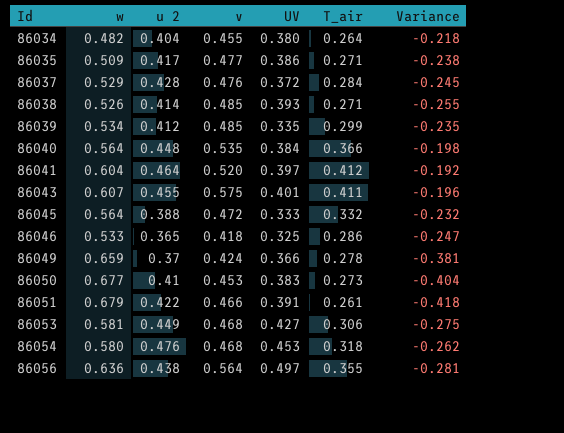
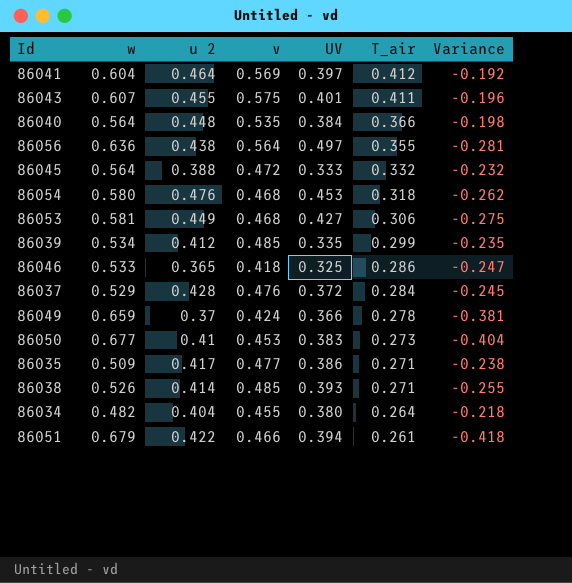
row order: Id ascending -> T_air descending
86041 | v: 0.520 -> 0.569
86051 | UV: 0.391 -> 0.394

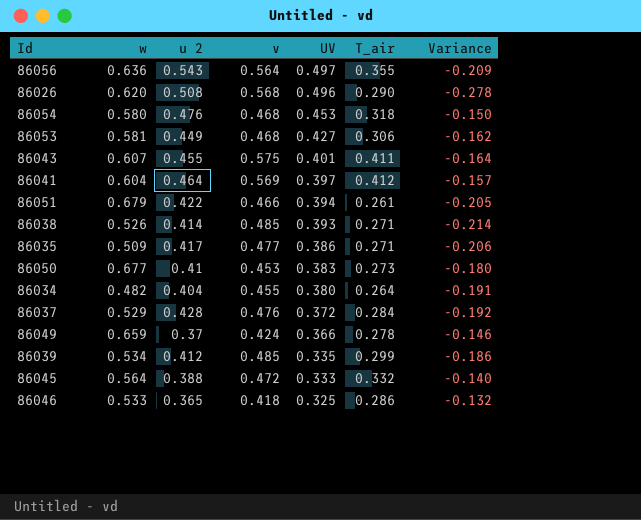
row order: T_air descending -> UV descending
column Variance | formula: [T_air] - [w] -> [T_air] - [v]
row 86040: 0.564 | 0.448 | 0.535 | 0.384 | 0.366 | -0.198 -> none
86056 | u 2: 0.438 -> 0.543
row 86026: none -> 0.620 | 0.508 | 0.568 | 0.496 | 0.290 | -0.278

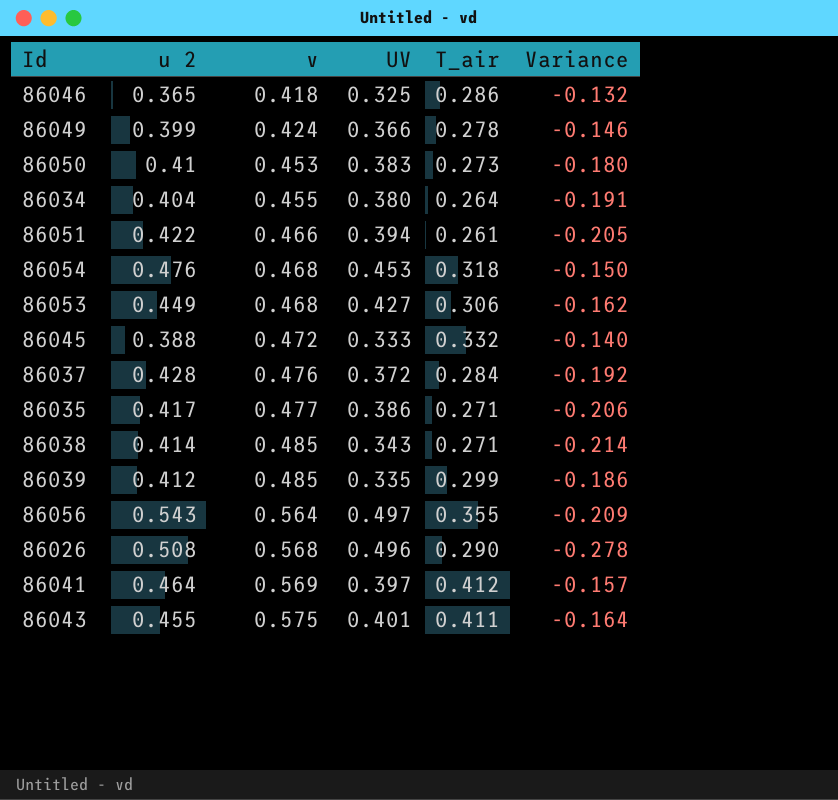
row order: UV descending -> v ascending
column w | position: 2 -> none
86049 | u 2: 0.37 -> 0.399
86038 | UV: 0.393 -> 0.343

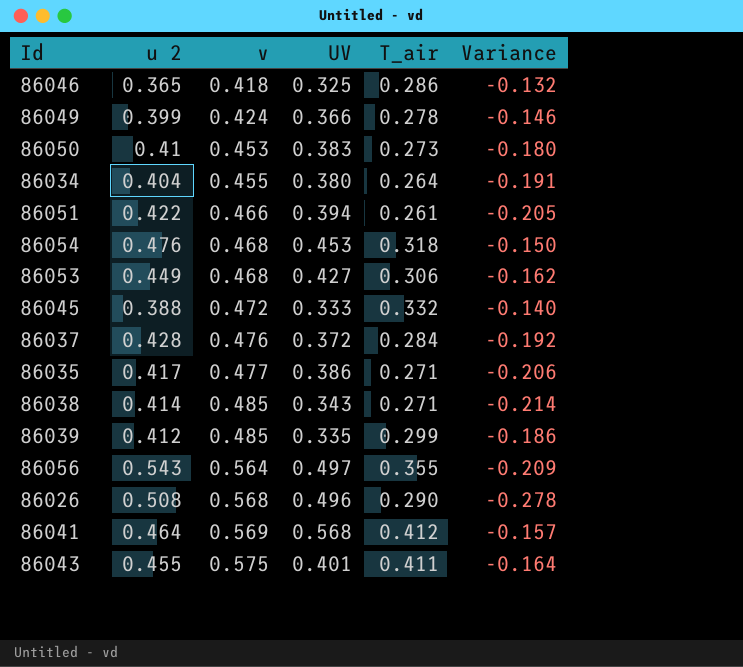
86041 | UV: 0.397 -> 0.568

